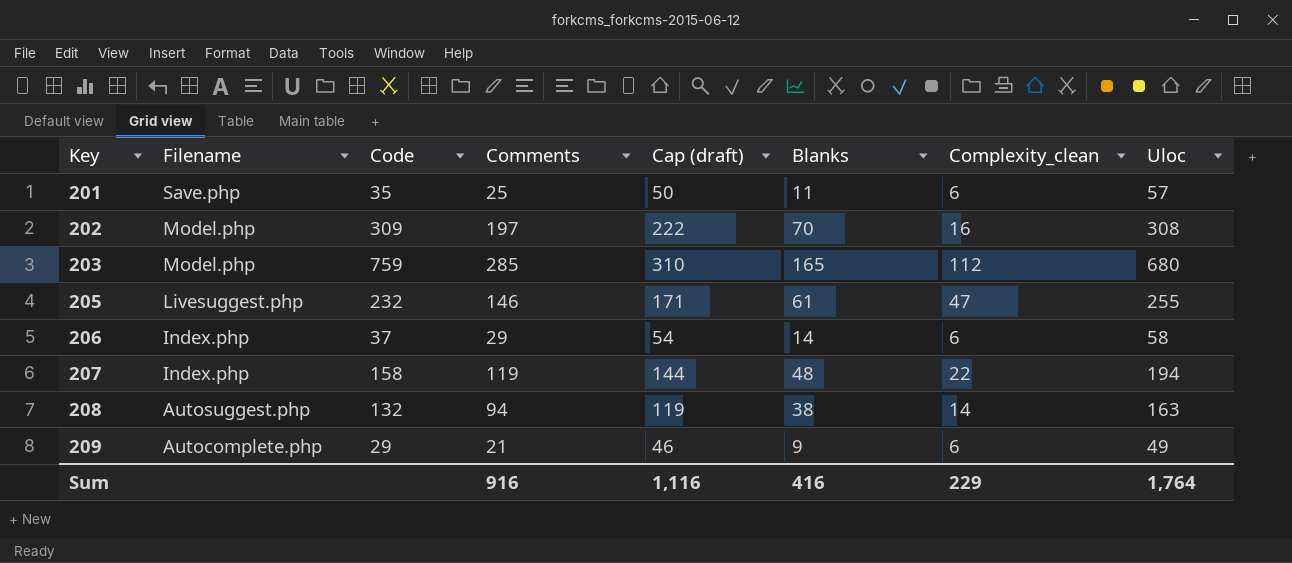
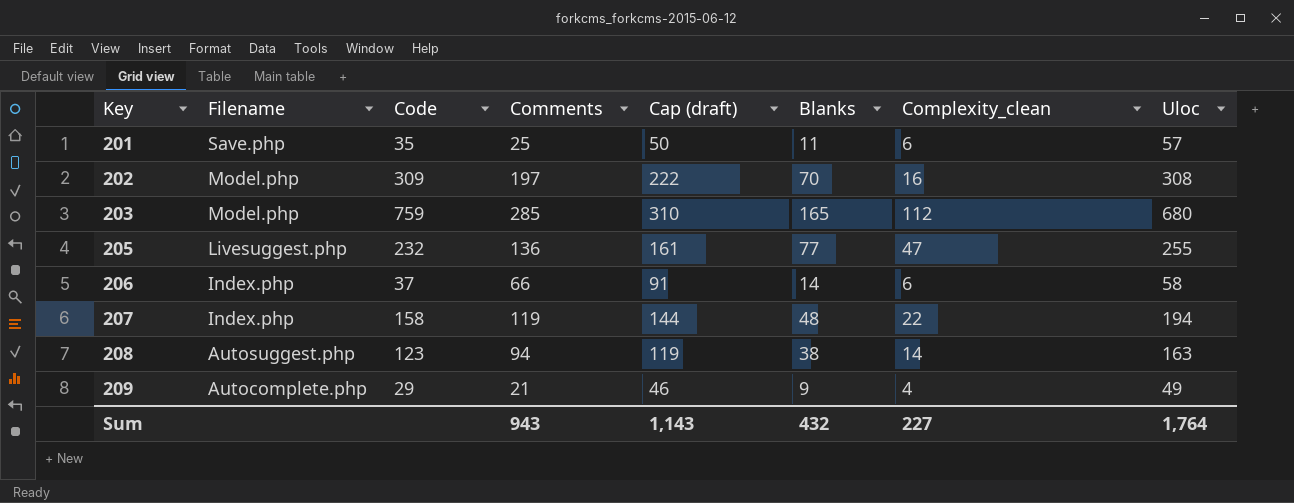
205 | Comments: 146 -> 136
205 | Cap (draft): 171 -> 161
205 | Blanks: 61 -> 77
206 | Comments: 29 -> 66
206 | Cap (draft): 54 -> 91
208 | Code: 132 -> 123
209 | Complexity_clean: 6 -> 4
Sum | Comments: 916 -> 943
Sum | Cap (draft): 1,116 -> 1,143
Sum | Blanks: 416 -> 432
Sum | Complexity_clean: 229 -> 227

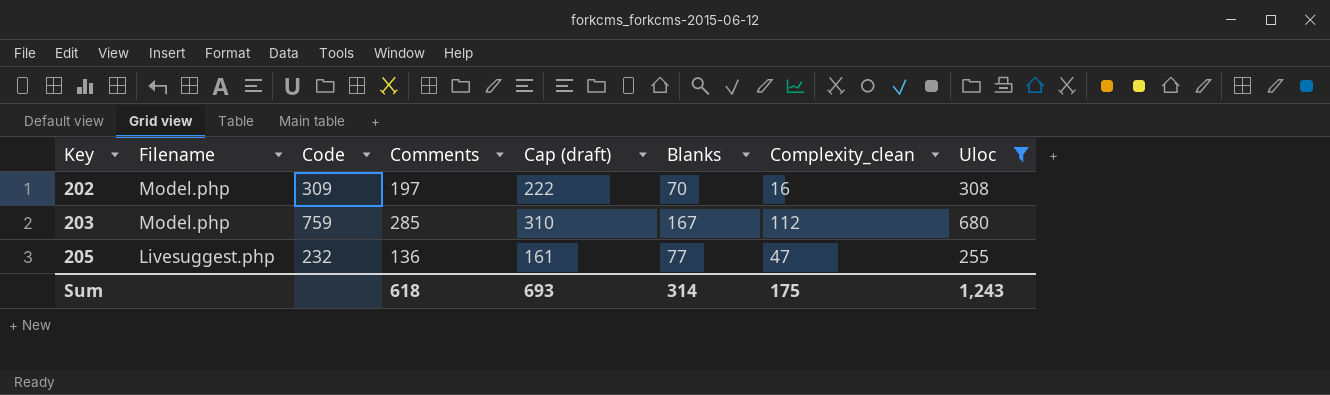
filter: none -> Uloc >= 255
203 | Blanks: 165 -> 167
Sum | Comments: 943 -> 618
Sum | Cap (draft): 1,143 -> 693
Sum | Blanks: 432 -> 314
Sum | Complexity_clean: 227 -> 175
Sum | Uloc: 1,764 -> 1,243

